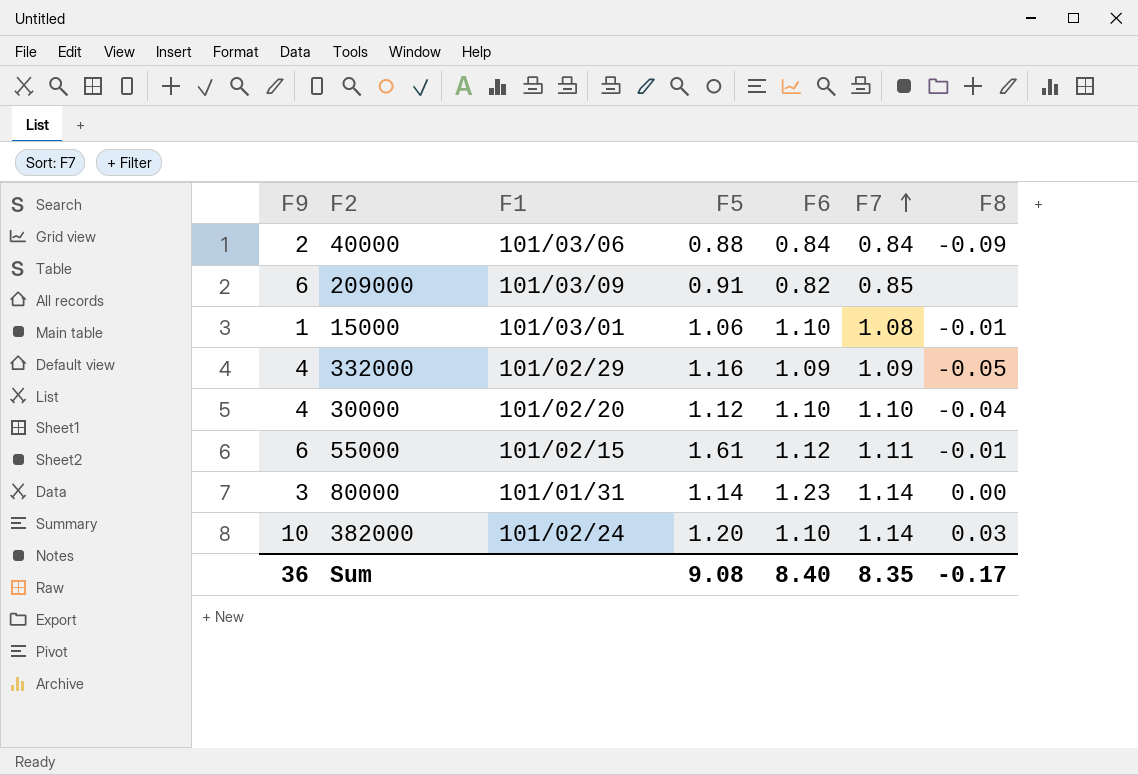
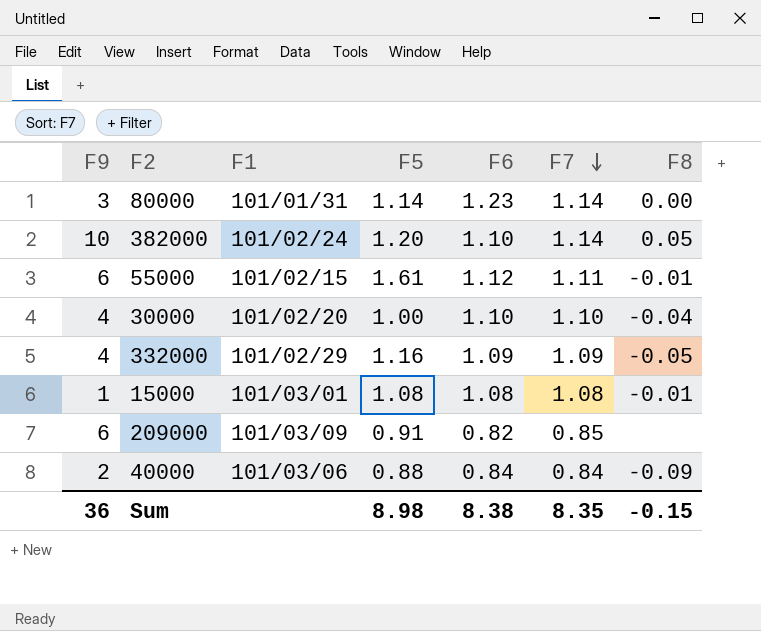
row order: F7 ascending -> F7 descending
382000 | F8: 0.03 -> 0.05
30000 | F5: 1.12 -> 1.00
15000 | F5: 1.06 -> 1.08
15000 | F6: 1.10 -> 1.08
Sum | F5: 9.08 -> 8.98
Sum | F6: 8.40 -> 8.38
Sum | F8: -0.17 -> -0.15

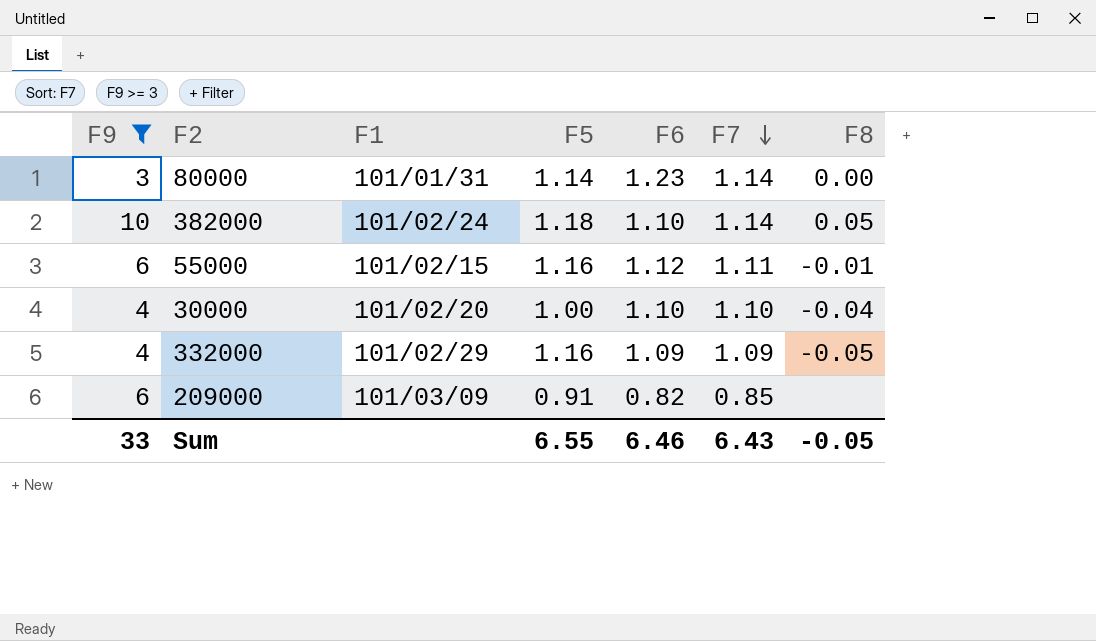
filter: none -> F9 >= 3
382000 | F5: 1.20 -> 1.18
55000 | F5: 1.61 -> 1.16
Sum | F9: 36 -> 33
Sum | F5: 8.98 -> 6.55
Sum | F6: 8.38 -> 6.46
Sum | F7: 8.35 -> 6.43
Sum | F8: -0.15 -> -0.05

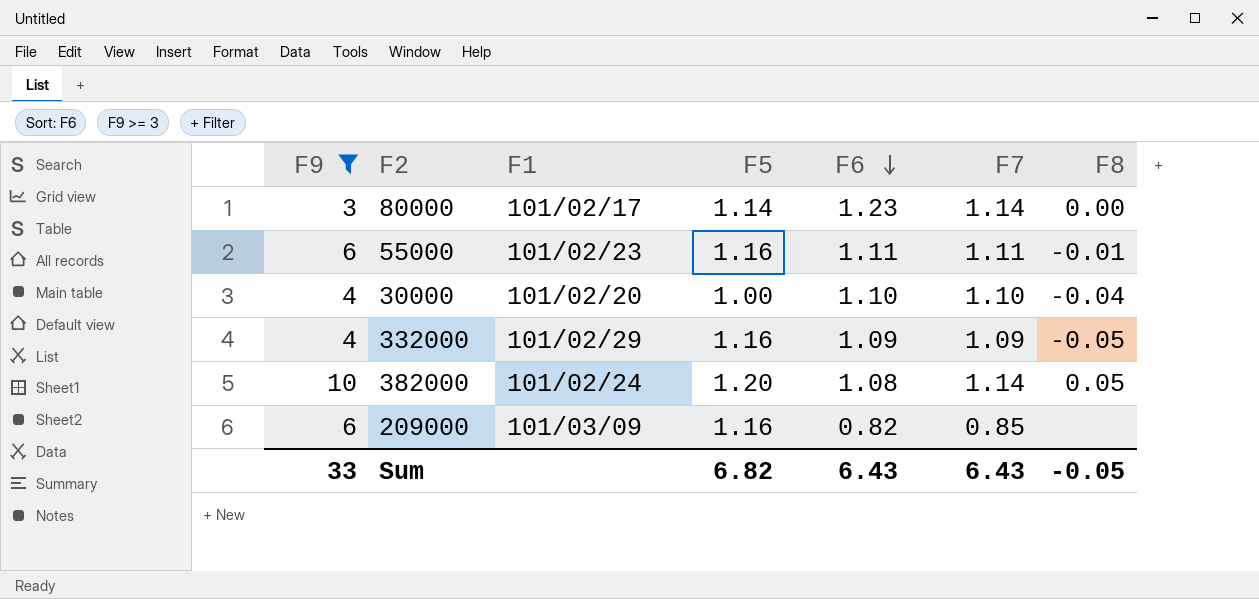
row order: F7 descending -> F6 descending
80000 | F1: 101/01/31 -> 101/02/17
55000 | F1: 101/02/15 -> 101/02/23
55000 | F6: 1.12 -> 1.11
382000 | F5: 1.18 -> 1.20
382000 | F6: 1.10 -> 1.08
209000 | F5: 0.91 -> 1.16
Sum | F5: 6.55 -> 6.82
Sum | F6: 6.46 -> 6.43

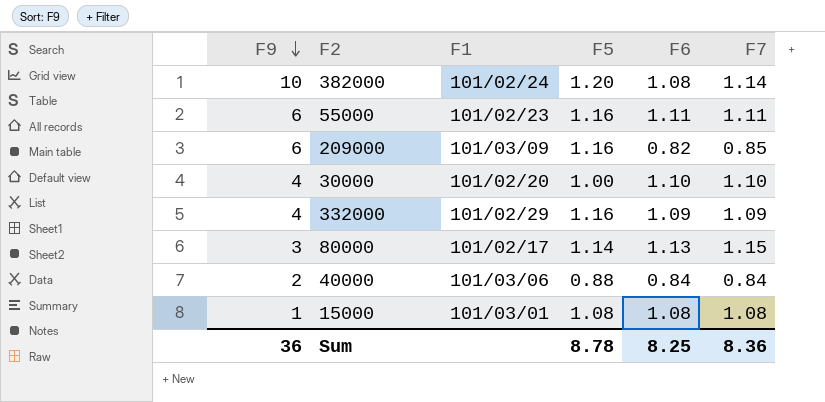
filter: F9 >= 3 -> none
row order: F6 descending -> F9 descending
column F8 | position: 7 -> none
80000 | F6: 1.23 -> 1.13
80000 | F7: 1.14 -> 1.15
Sum | F9: 33 -> 36
Sum | F5: 6.82 -> 8.78
Sum | F6: 6.43 -> 8.25
Sum | F7: 6.43 -> 8.36

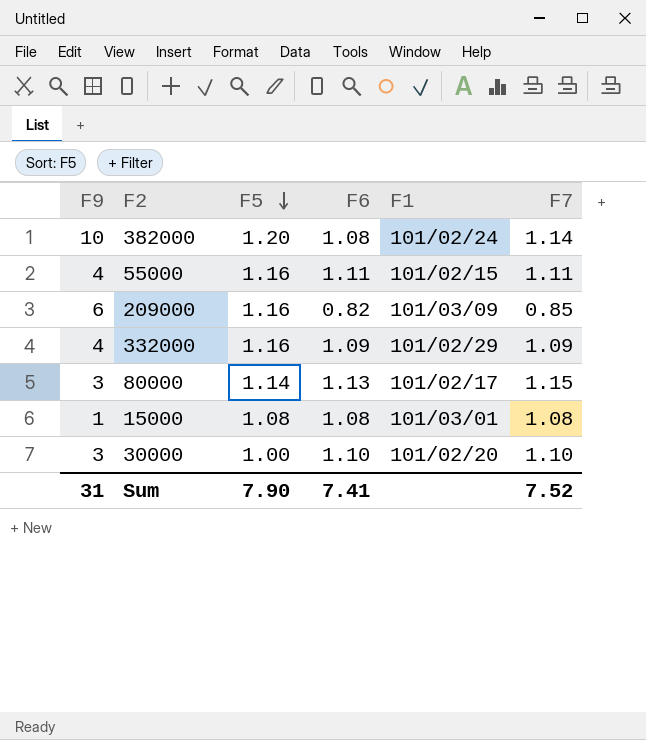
row order: F9 descending -> F5 descending
column F1 | position: 3 -> 5
row 40000: 2 | 101/03/06 | 0.88 | 0.84 | 0.84 -> none
55000 | F9: 6 -> 4
55000 | F1: 101/02/23 -> 101/02/15
30000 | F9: 4 -> 3
Sum | F9: 36 -> 31
Sum | F5: 8.78 -> 7.90
Sum | F6: 8.25 -> 7.41
Sum | F7: 8.36 -> 7.52

